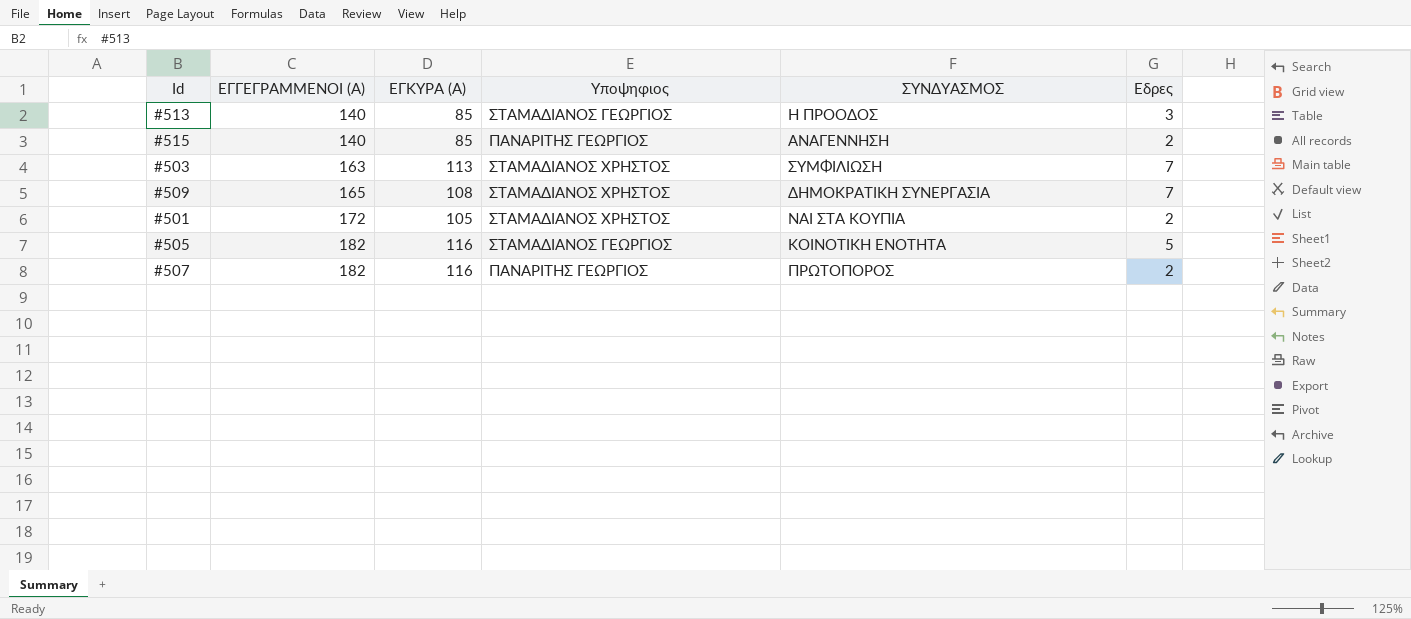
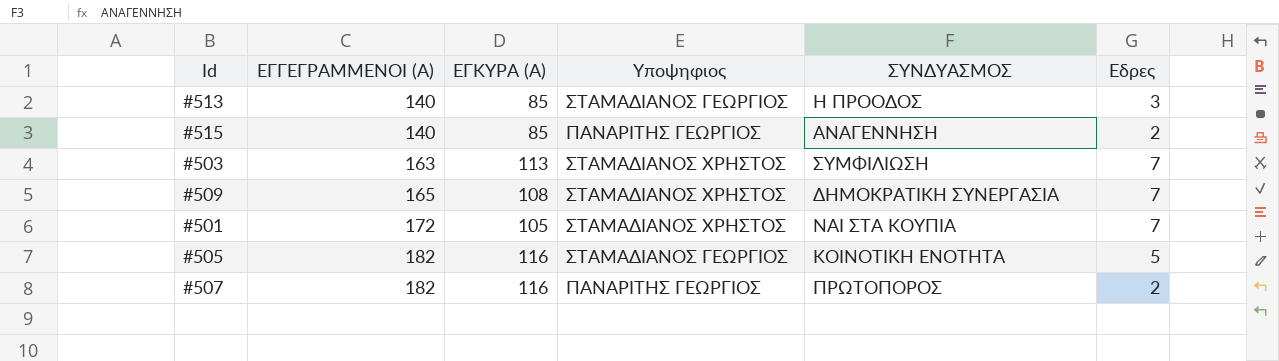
#501 | Εδρες: 2 -> 7

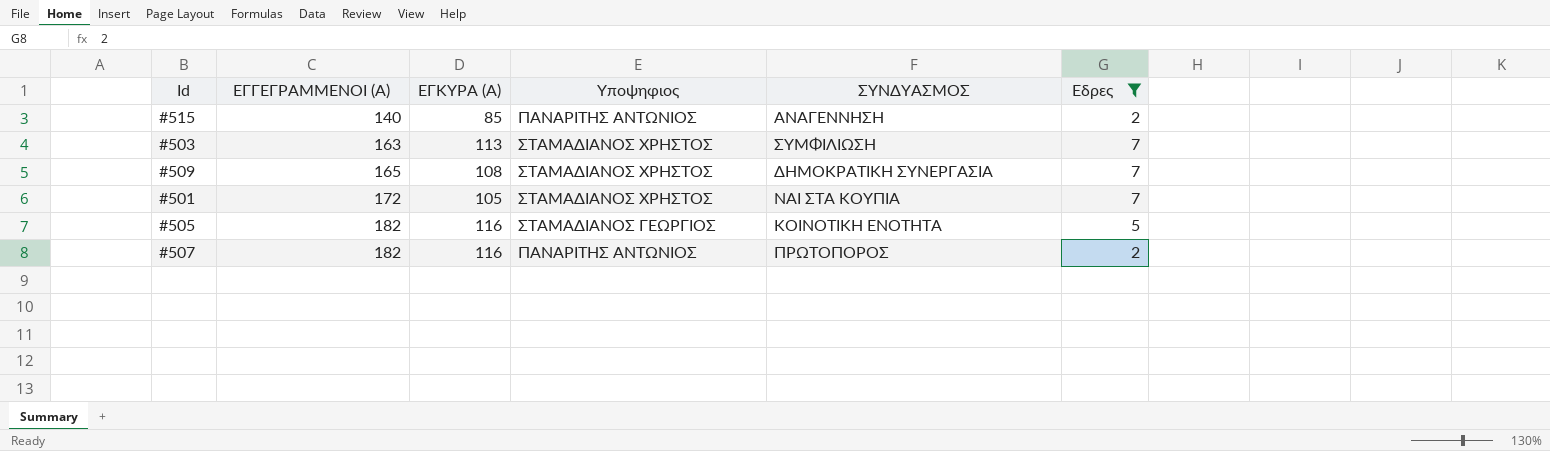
filter: none -> Εδρες != 3
#515 | Υποψηφιος: ΠΑΝΑΡΙΤΗΣ ΓΕΩΡΓΙΟΣ -> ΠΑΝΑΡΙΤΗΣ ΑΝΤΩΝΙΟΣ
#507 | Υποψηφιος: ΠΑΝΑΡΙΤΗΣ ΓΕΩΡΓΙΟΣ -> ΠΑΝΑΡΙΤΗΣ ΑΝΤΩΝΙΟΣ

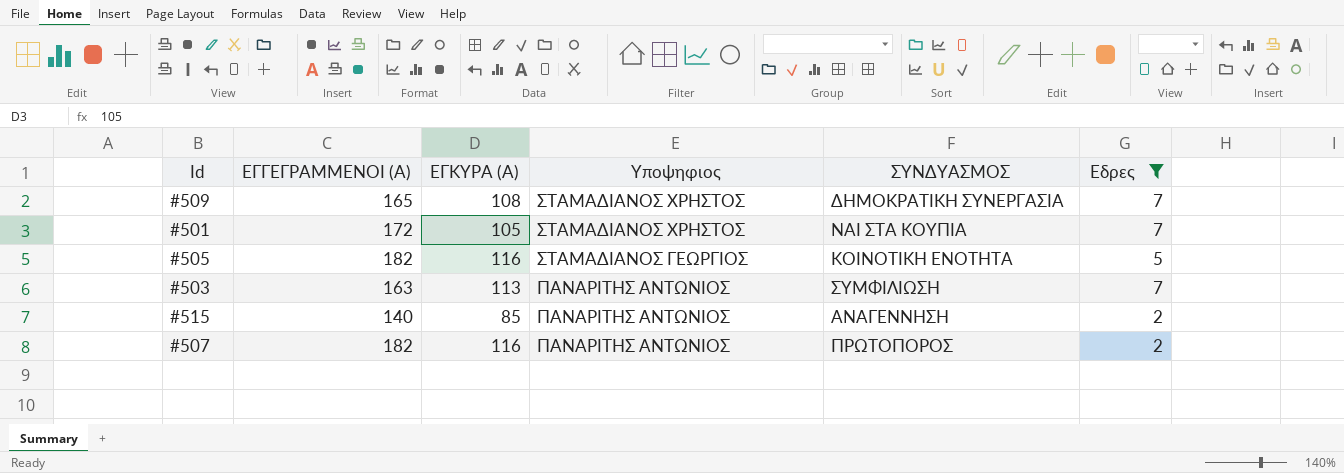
row order: ΕΓΓΕΓΡΑΜΜΕΝΟΙ (Α) ascending -> Υποψηφιος descending
#503 | Υποψηφιος: ΣΤΑΜΑΔΙΑΝΟΣ ΧΡΗΣΤΟΣ -> ΠΑΝΑΡΙΤΗΣ ΑΝΤΩΝΙΟΣ

